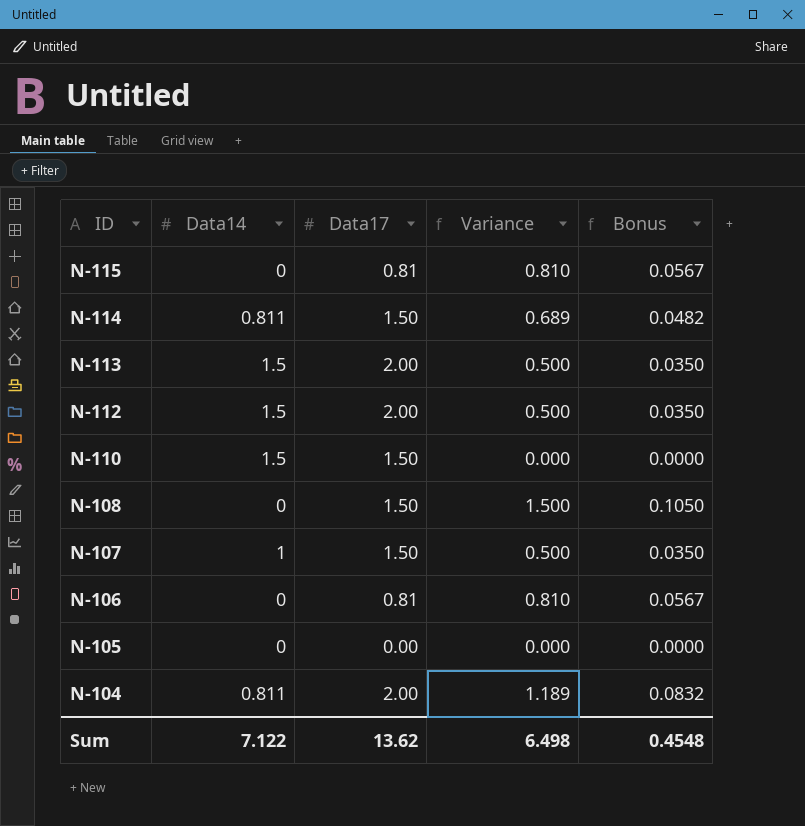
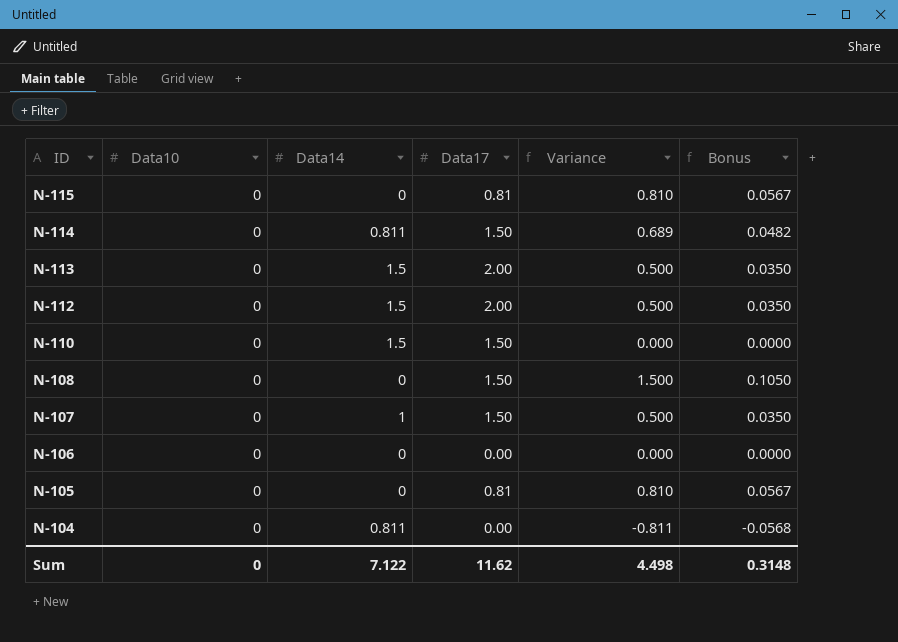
column Data10 | position: none -> 2
N-106 | Data17: 0.81 -> 0.00
N-106 | Variance: 0.810 -> 0.000
N-106 | Bonus: 0.0567 -> 0.0000
N-105 | Data17: 0.00 -> 0.81
N-105 | Variance: 0.000 -> 0.810
N-105 | Bonus: 0.0000 -> 0.0567
N-104 | Data17: 2.00 -> 0.00
N-104 | Variance: 1.189 -> -0.811
N-104 | Bonus: 0.0832 -> -0.0568
Sum | Data17: 13.62 -> 11.62
Sum | Variance: 6.498 -> 4.498
Sum | Bonus: 0.4548 -> 0.3148

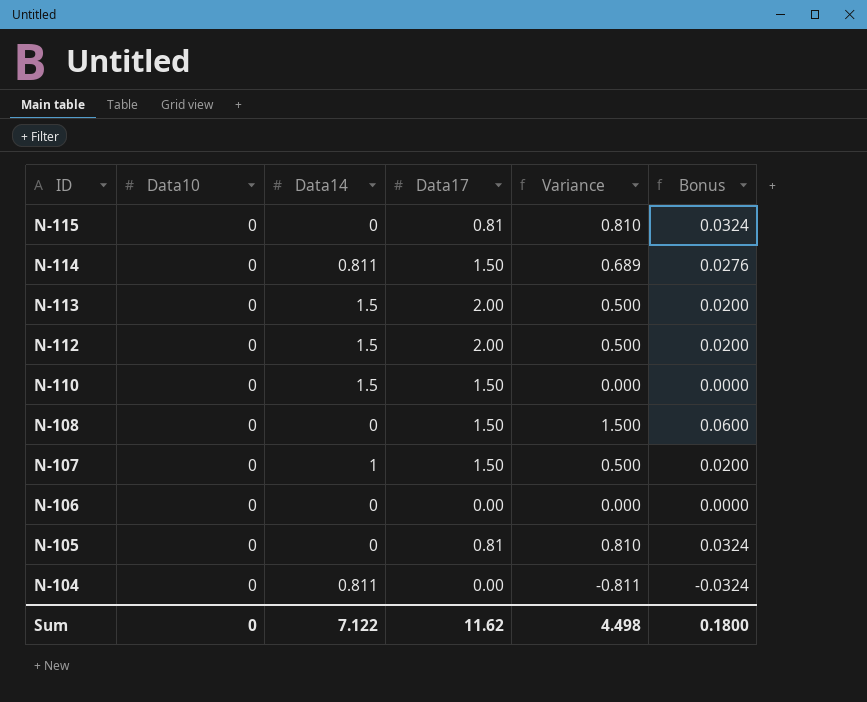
column Bonus | formula: [Variance] * 0.07 -> [Variance] * 0.04
Sum | Bonus: 0.3148 -> 0.1800

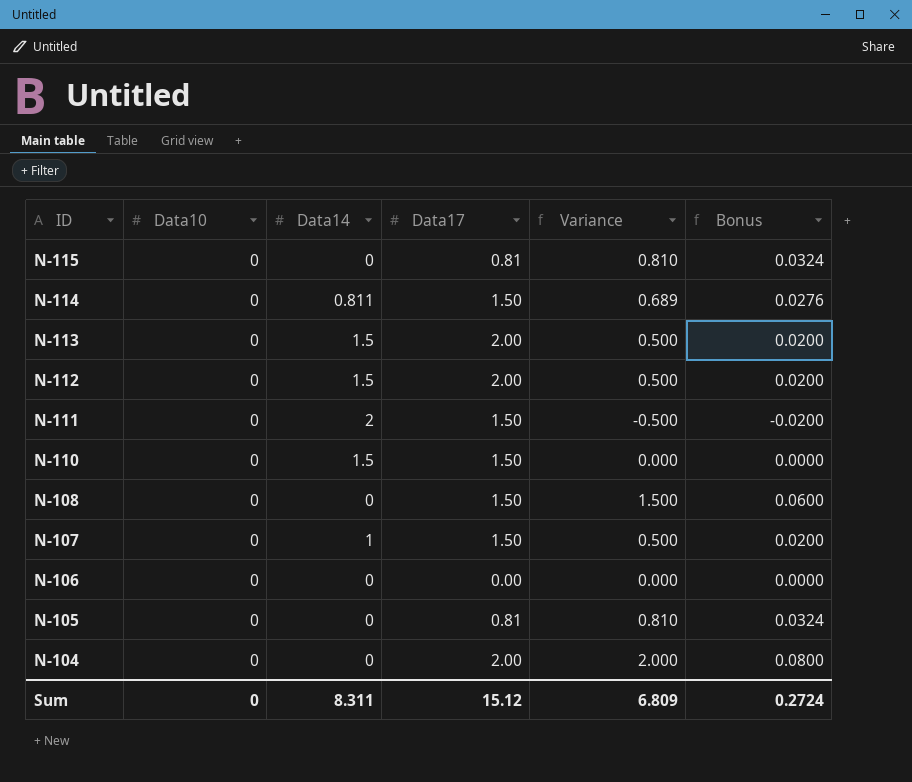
row N-111: none -> 0 | 2 | 1.50 | -0.500 | -0.0200
N-104 | Data14: 0.811 -> 0
N-104 | Data17: 0.00 -> 2.00
N-104 | Variance: -0.811 -> 2.000
N-104 | Bonus: -0.0324 -> 0.0800
Sum | Data14: 7.122 -> 8.311
Sum | Data17: 11.62 -> 15.12
Sum | Variance: 4.498 -> 6.809
Sum | Bonus: 0.1800 -> 0.2724

